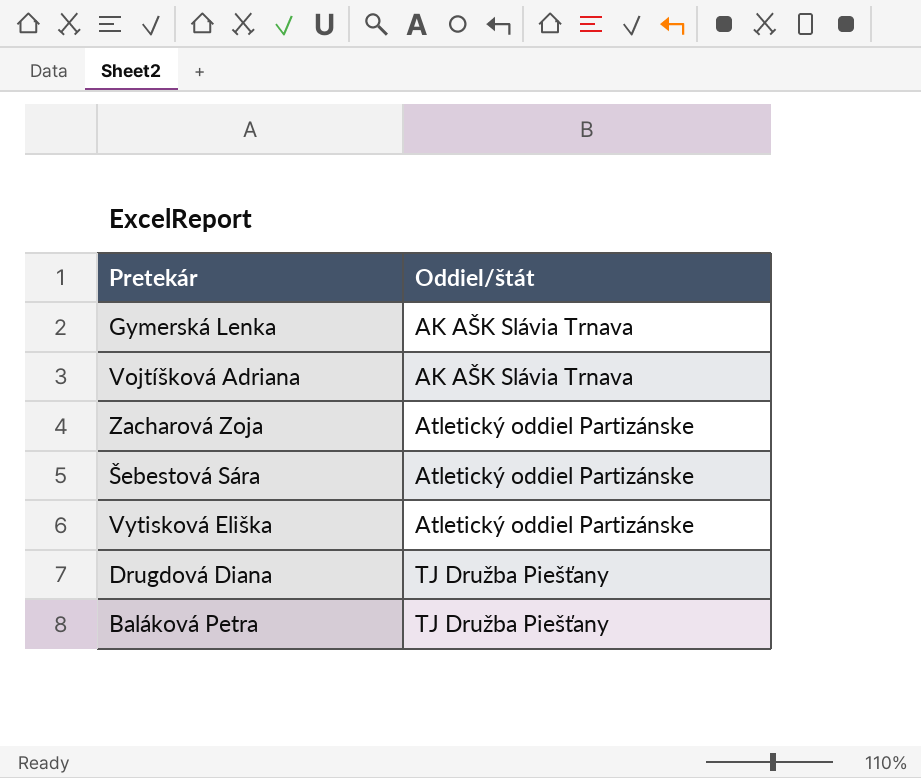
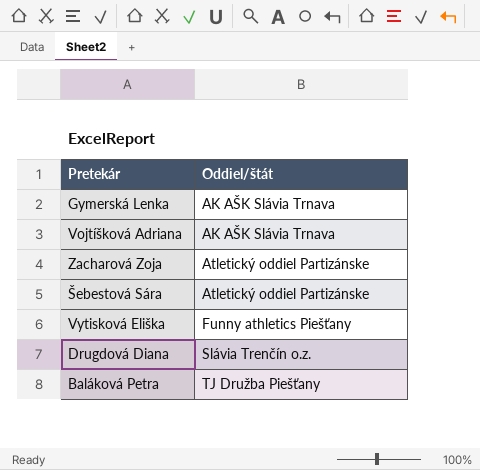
Vytisková Eliška | Oddiel/štát: Atletický oddiel Partizánske -> Funny athletics Piešťany
Drugdová Diana | Oddiel/štát: TJ Družba Piešťany -> Slávia Trenčín o.z.

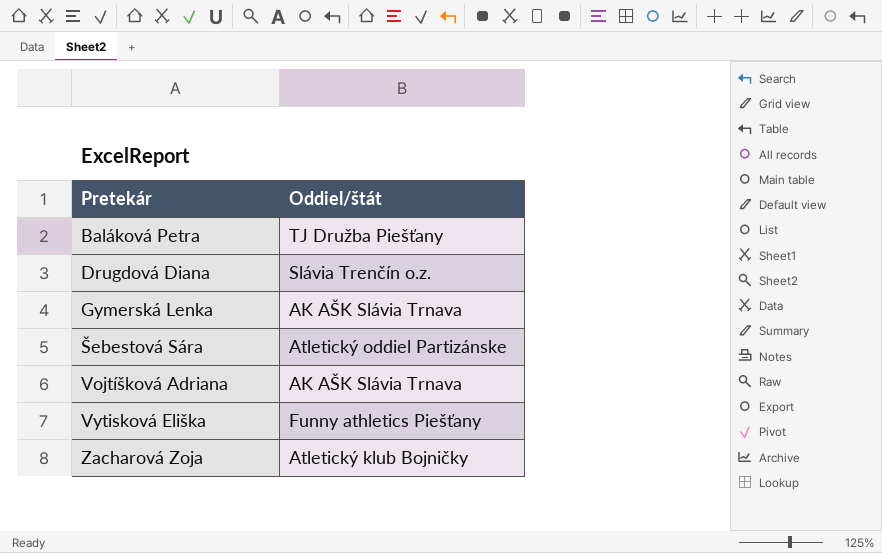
row order: Oddiel/štát ascending -> Pretekár ascending
Zacharová Zoja | Oddiel/štát: Atletický oddiel Partizánske -> Atletický klub Bojničky

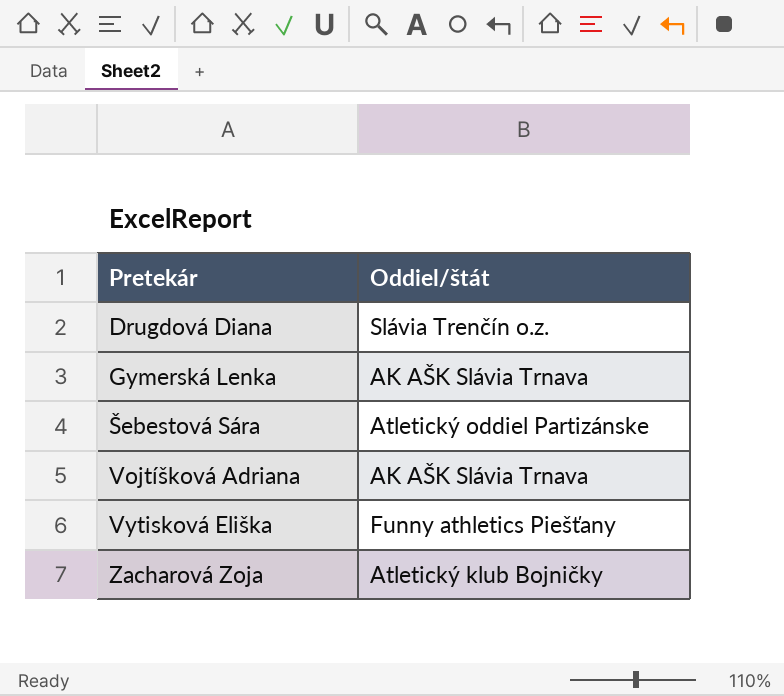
row Baláková Petra: TJ Družba Piešťany -> none

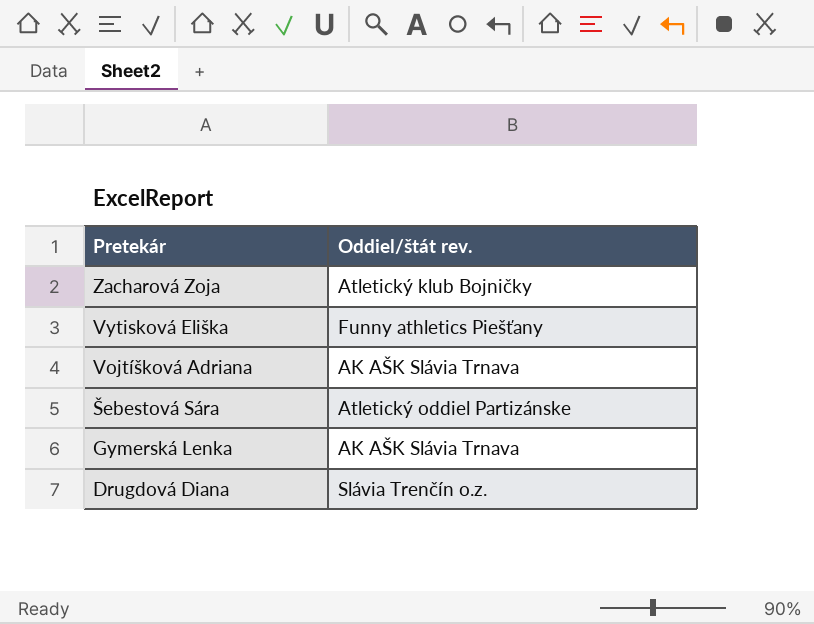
row order: Pretekár ascending -> Pretekár descending
column name: Oddiel/štát -> Oddiel/štát rev.

